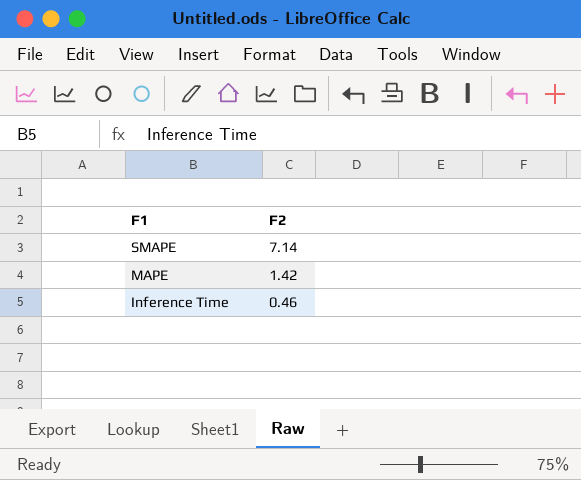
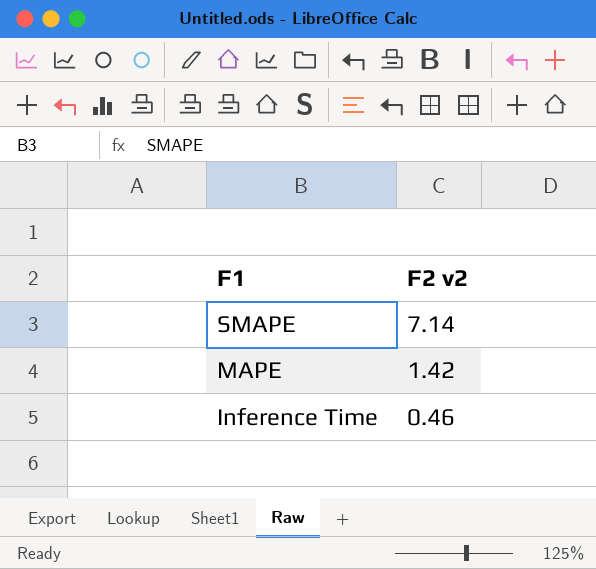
column name: F2 -> F2 v2

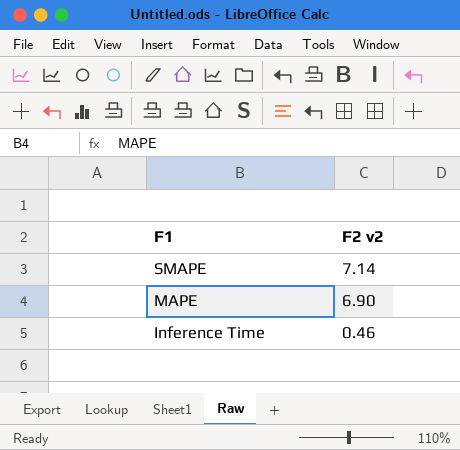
MAPE | F2 v2: 1.42 -> 6.90

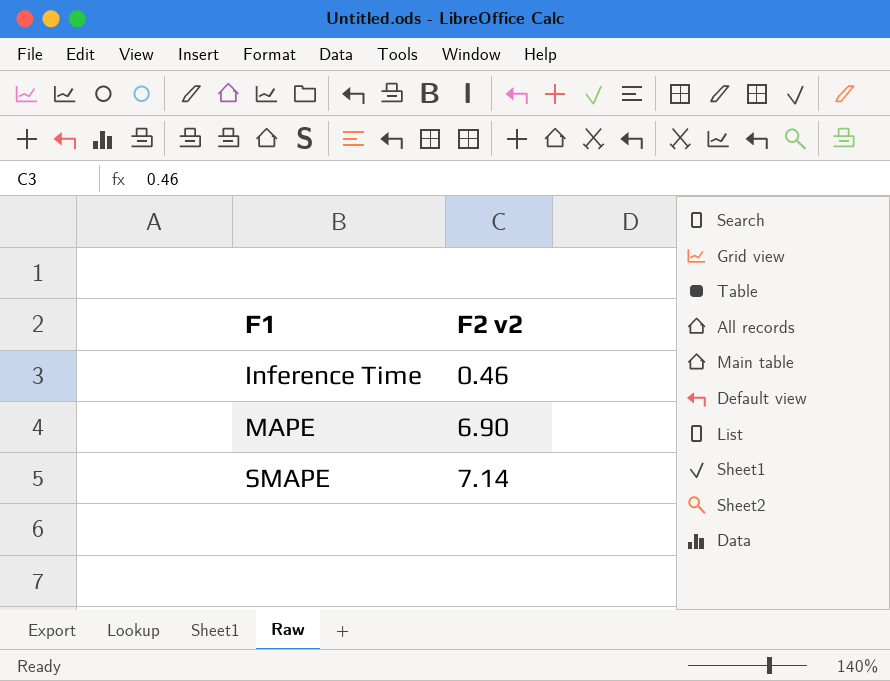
row order: F1 descending -> F1 ascending

